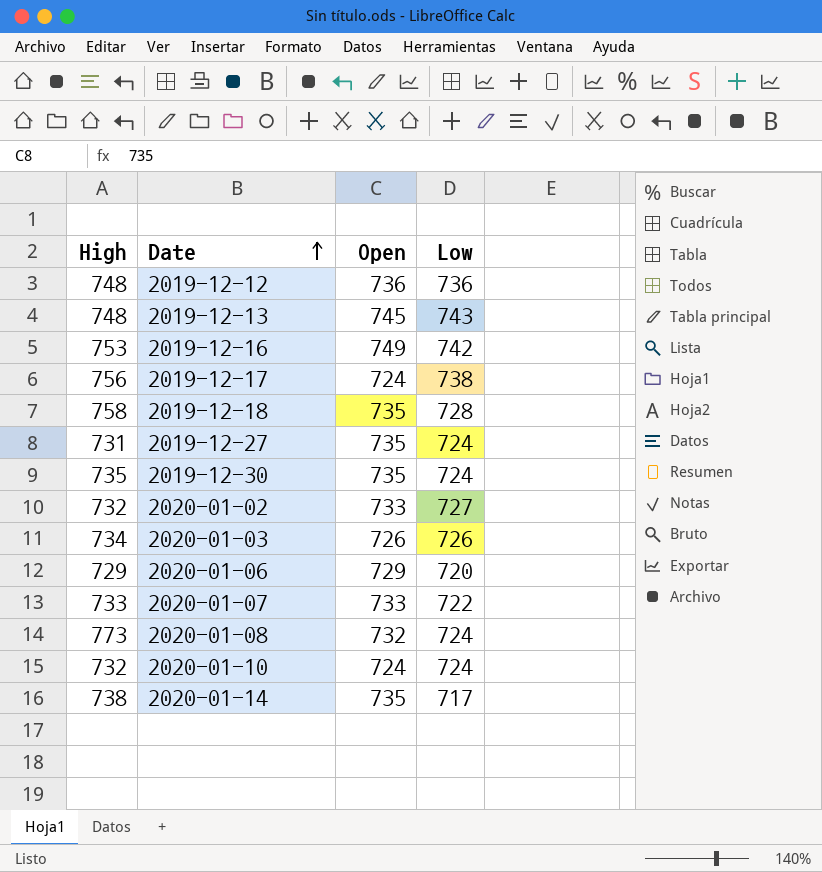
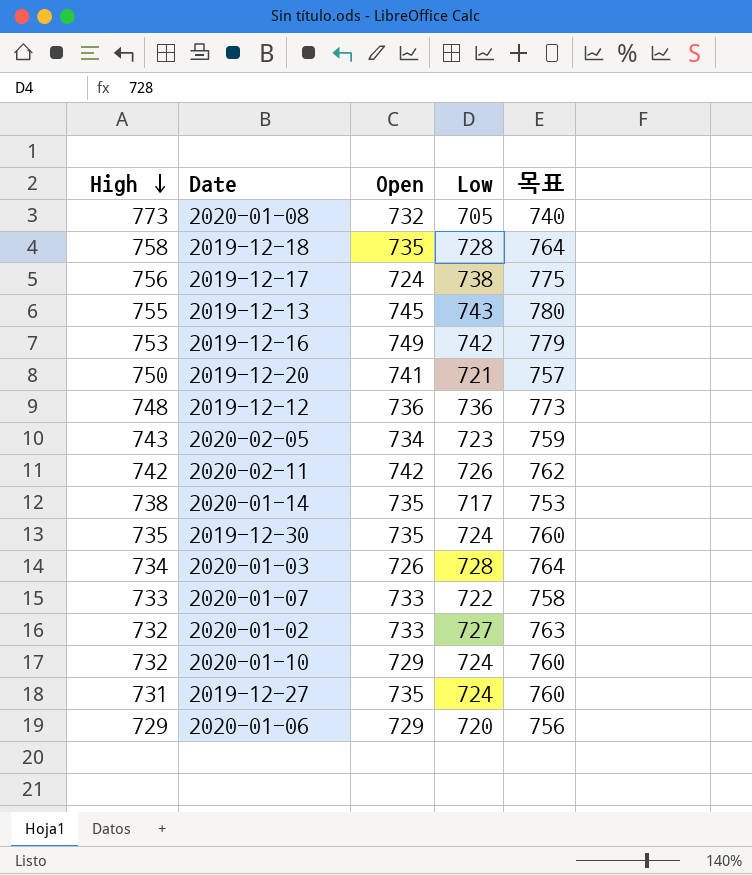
row order: Date ascending -> High descending
column 목표 | formula: none -> [Low] * 1.05
2020-01-08 | Low: 724 -> 705
2019-12-13 | High: 748 -> 755
row 2019-12-20: none -> 750 | 741 | 721 | 757
row 2020-02-05: none -> 743 | 734 | 723 | 759
row 2020-02-11: none -> 742 | 742 | 726 | 762
2020-01-03 | Low: 726 -> 728
2020-01-10 | Open: 724 -> 729

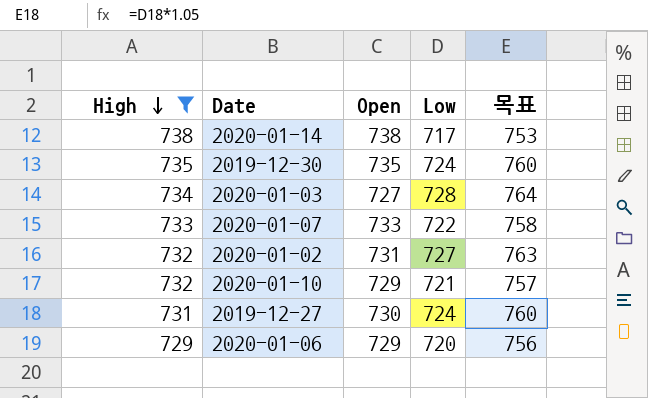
filter: none -> High <= 738
2020-01-14 | Open: 735 -> 738
2020-01-03 | Open: 726 -> 727
2020-01-02 | Open: 733 -> 731
2020-01-10 | Low: 724 -> 721
2020-01-10 | 목표: 760 -> 757
2019-12-27 | Open: 735 -> 730

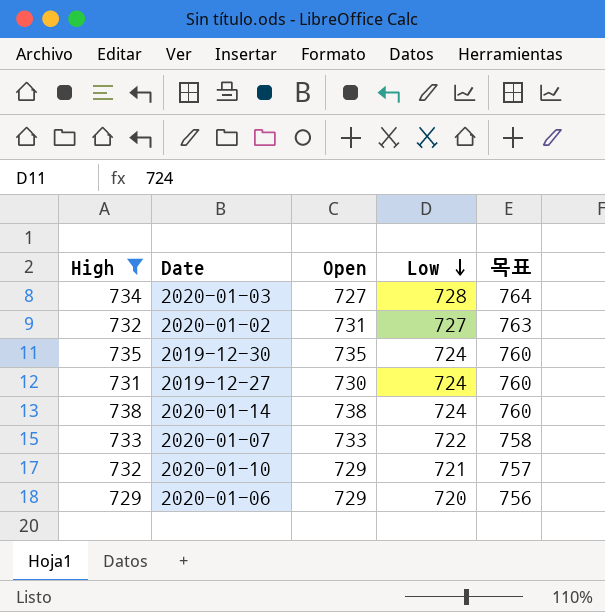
row order: High descending -> Low descending
2020-01-14 | Low: 717 -> 724
2020-01-14 | 목표: 753 -> 760

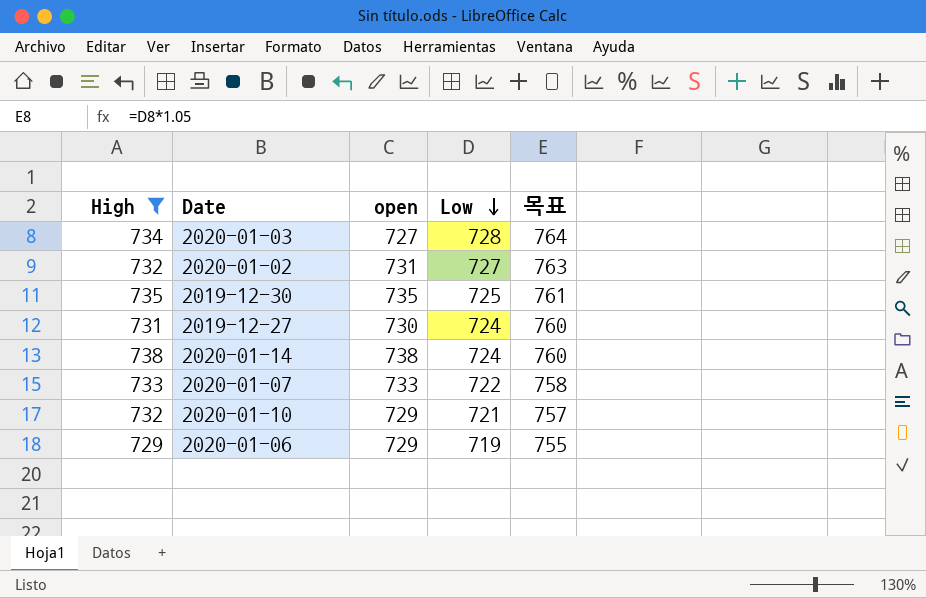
column name: Open -> open
2019-12-30 | Low: 724 -> 725
2019-12-30 | 목표: 760 -> 761
2020-01-06 | Low: 720 -> 719
2020-01-06 | 목표: 756 -> 755

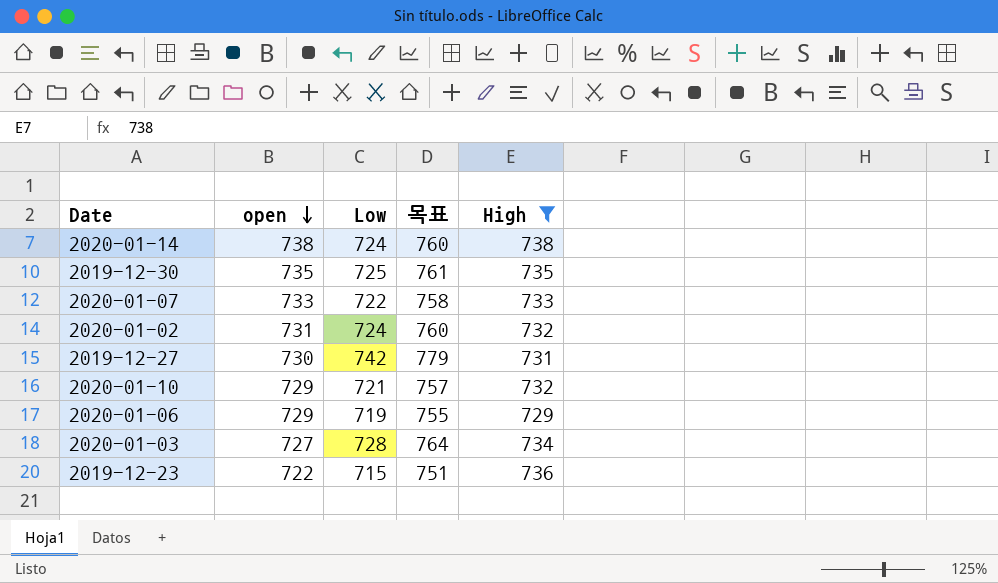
row order: Low descending -> open descending
column High | position: 1 -> 5
2020-01-02 | Low: 727 -> 724
2020-01-02 | 목표: 763 -> 760
2019-12-27 | Low: 724 -> 742
2019-12-27 | 목표: 760 -> 779
row 2019-12-23: none -> 722 | 715 | 751 | 736

